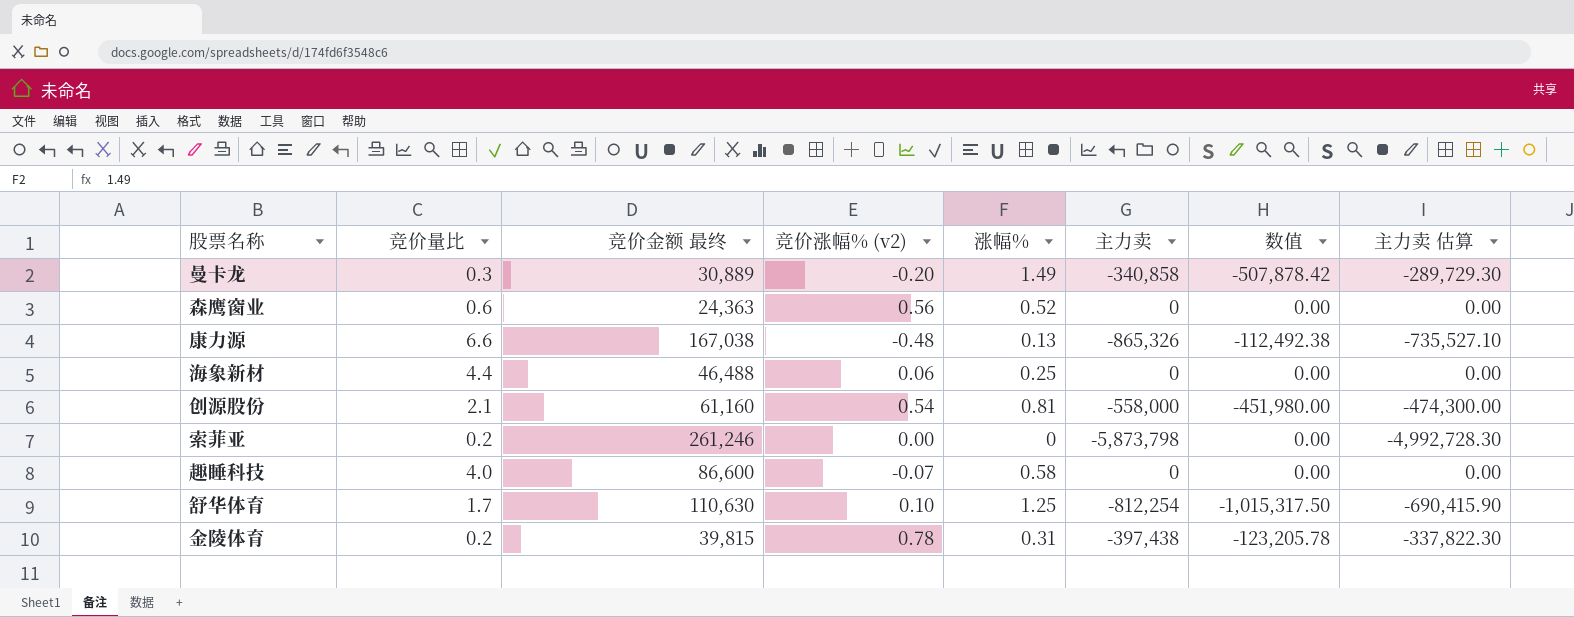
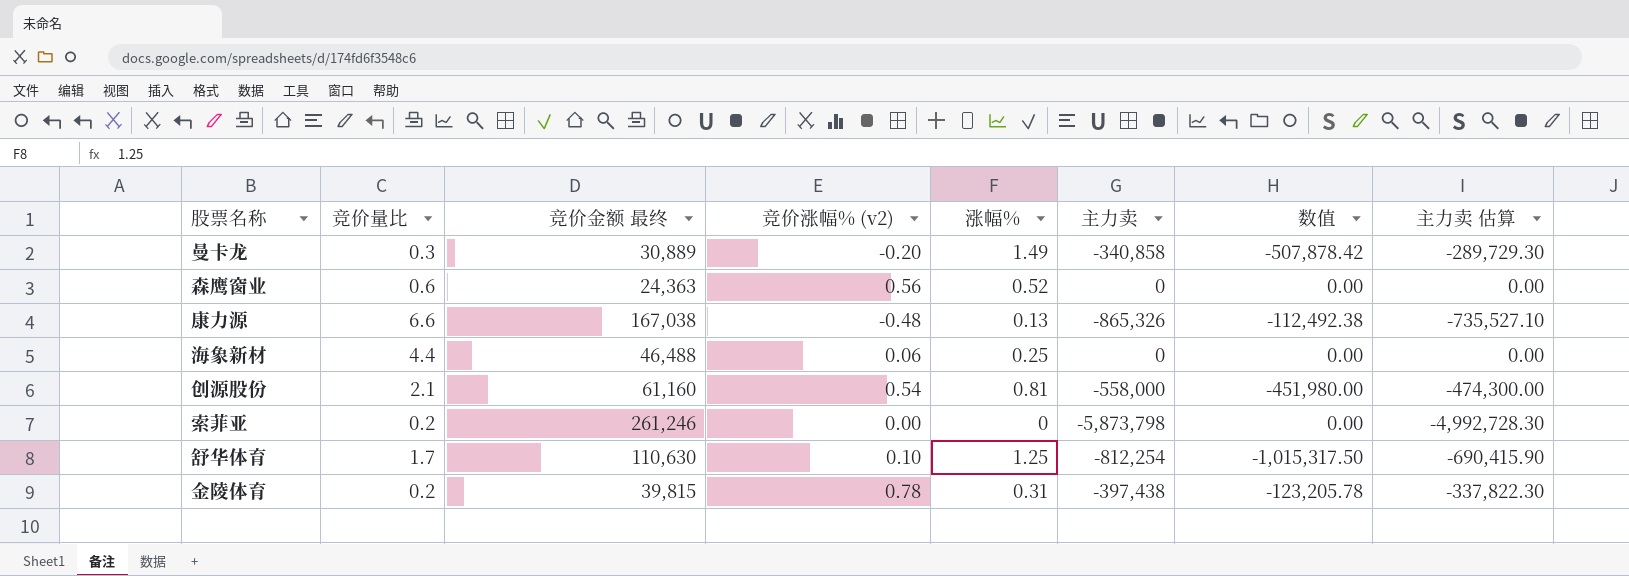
row 趣睡科技: 4.0 | 86,600 | -0.07 | 0.58 | 0 | 0.00 | 0.00 -> none

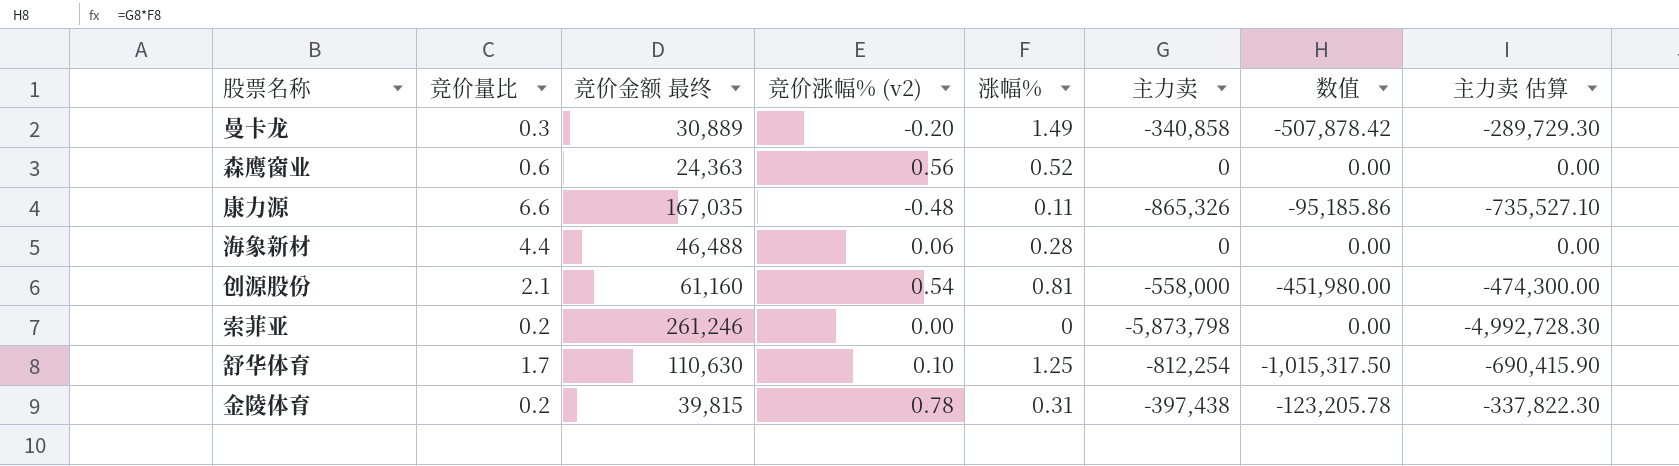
康力源 | 竞价金额 最终: 167,038 -> 167,035
康力源 | 涨幅%: 0.13 -> 0.11
康力源 | 数值: -112,492.38 -> -95,185.86
海象新材 | 涨幅%: 0.25 -> 0.28

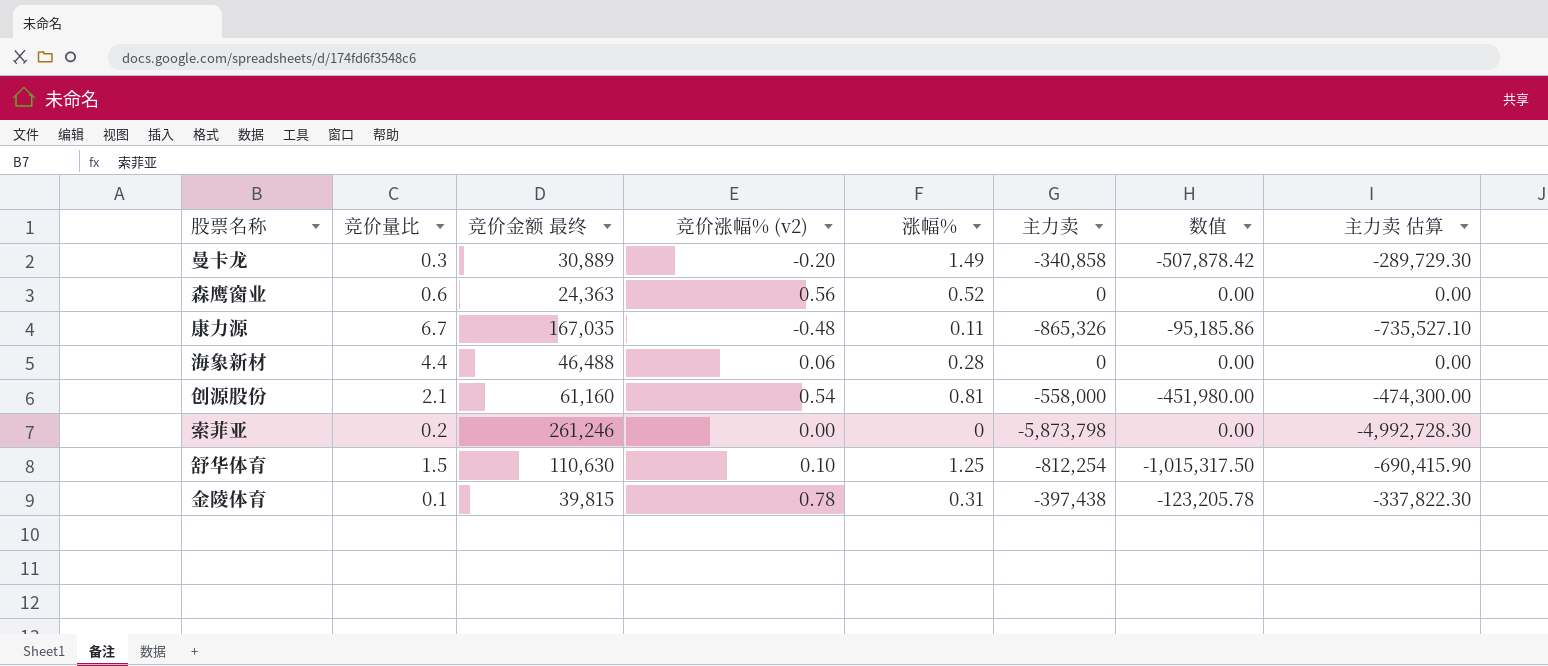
康力源 | 竞价量比: 6.6 -> 6.7
舒华体育 | 竞价量比: 1.7 -> 1.5
金陵体育 | 竞价量比: 0.2 -> 0.1

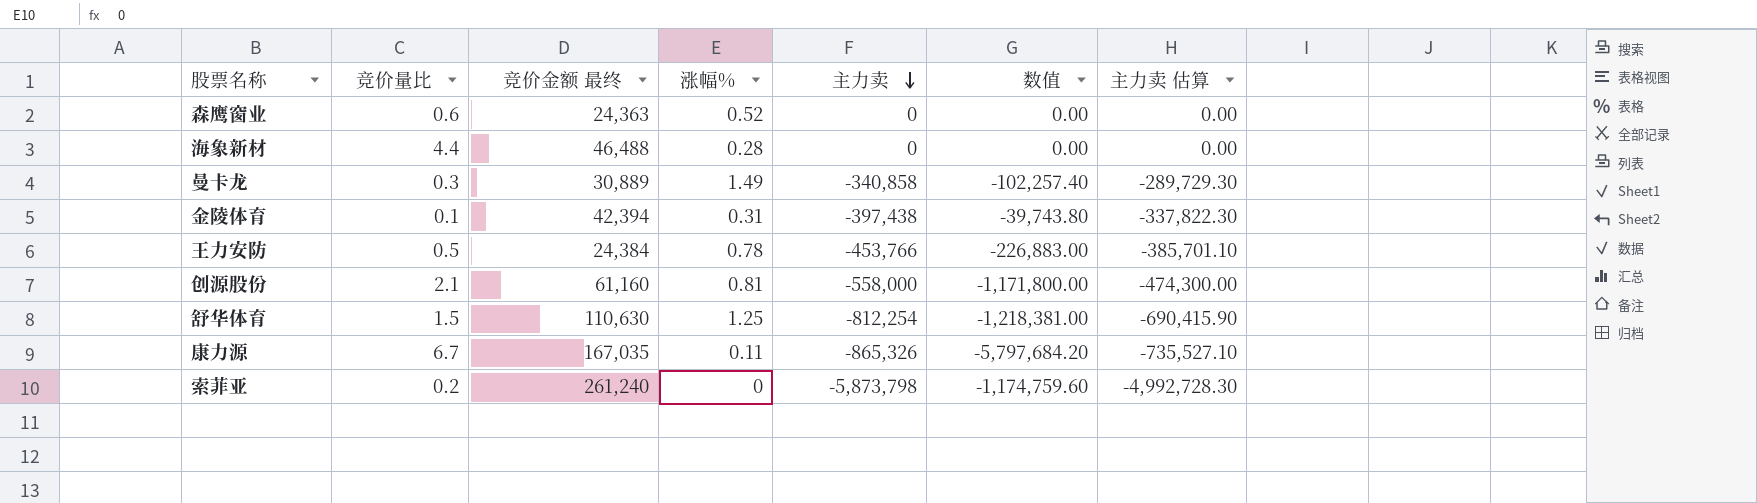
row order: none -> 主力卖 descending
column 竞价涨幅% (v2) | position: 4 -> none
column 数值 | formula: [涨幅%] * [主力卖] -> [竞价量比] * [主力卖]
金陵体育 | 竞价金额 最终: 39,815 -> 42,394
row 王力安防: none -> 0.5 | 24,384 | 0.78 | -453,766 | -226,883.00 | -385,701.10
索菲亚 | 竞价金额 最终: 261,246 -> 261,240

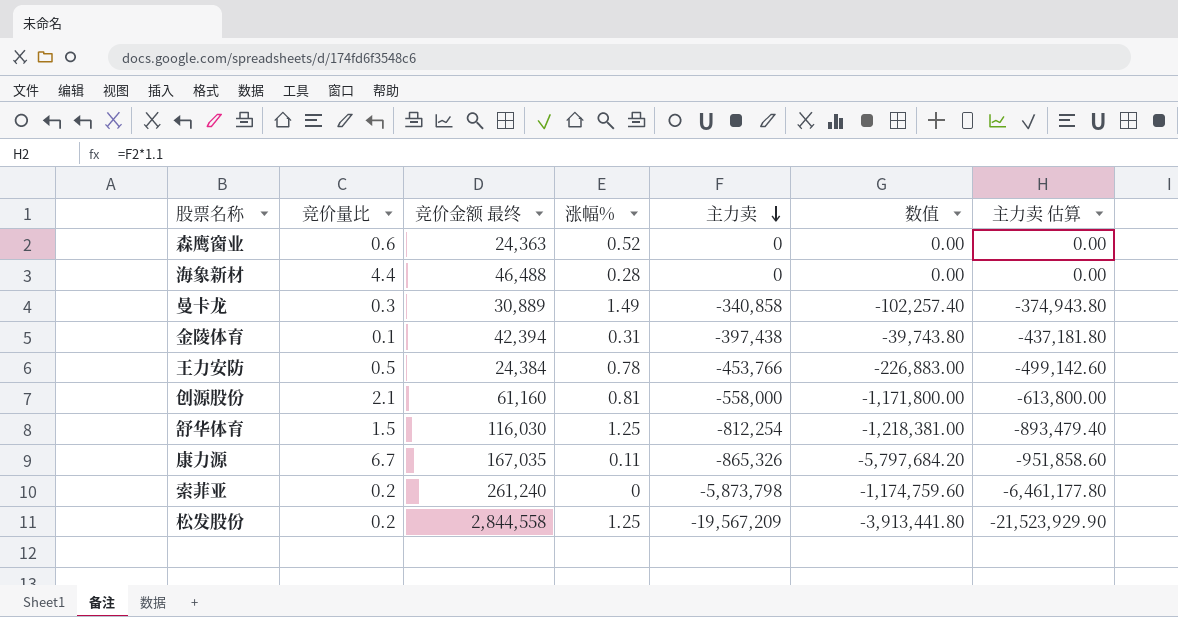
column 主力卖 估算 | formula: [主力卖] * 0.85 -> [主力卖] * 1.1
舒华体育 | 竞价金额 最终: 110,630 -> 116,030
row 松发股份: none -> 0.2 | 2,844,558 | 1.25 | -19,567,209 | -3,913,441.80 | -21,523,929.90

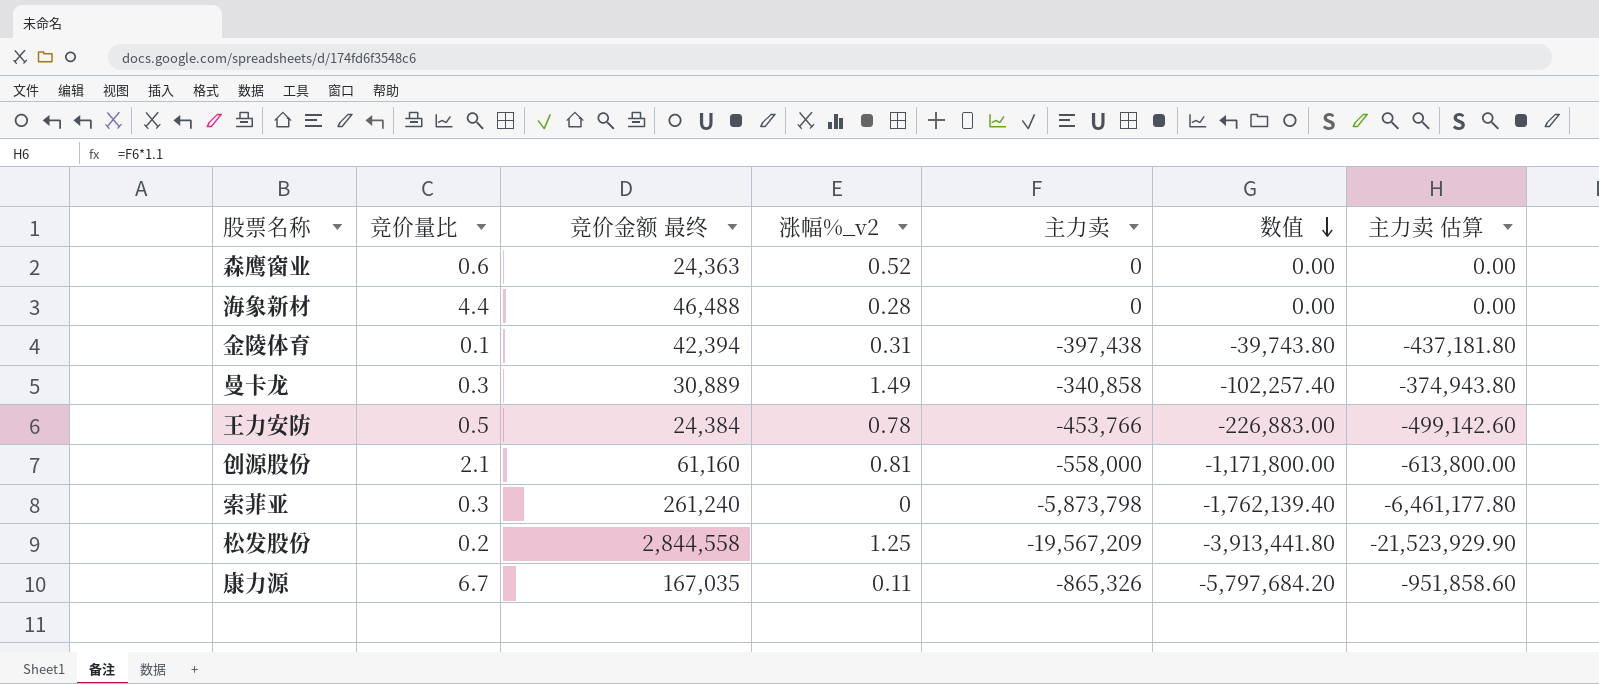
row order: 主力卖 descending -> 数值 descending
column name: 涨幅% -> 涨幅%_v2
row 舒华体育: 1.5 | 116,030 | 1.25 | -812,254 | -1,218,381.00 | -893,479.40 -> none
索菲亚 | 竞价量比: 0.2 -> 0.3
索菲亚 | 数值: -1,174,759.60 -> -1,762,139.40

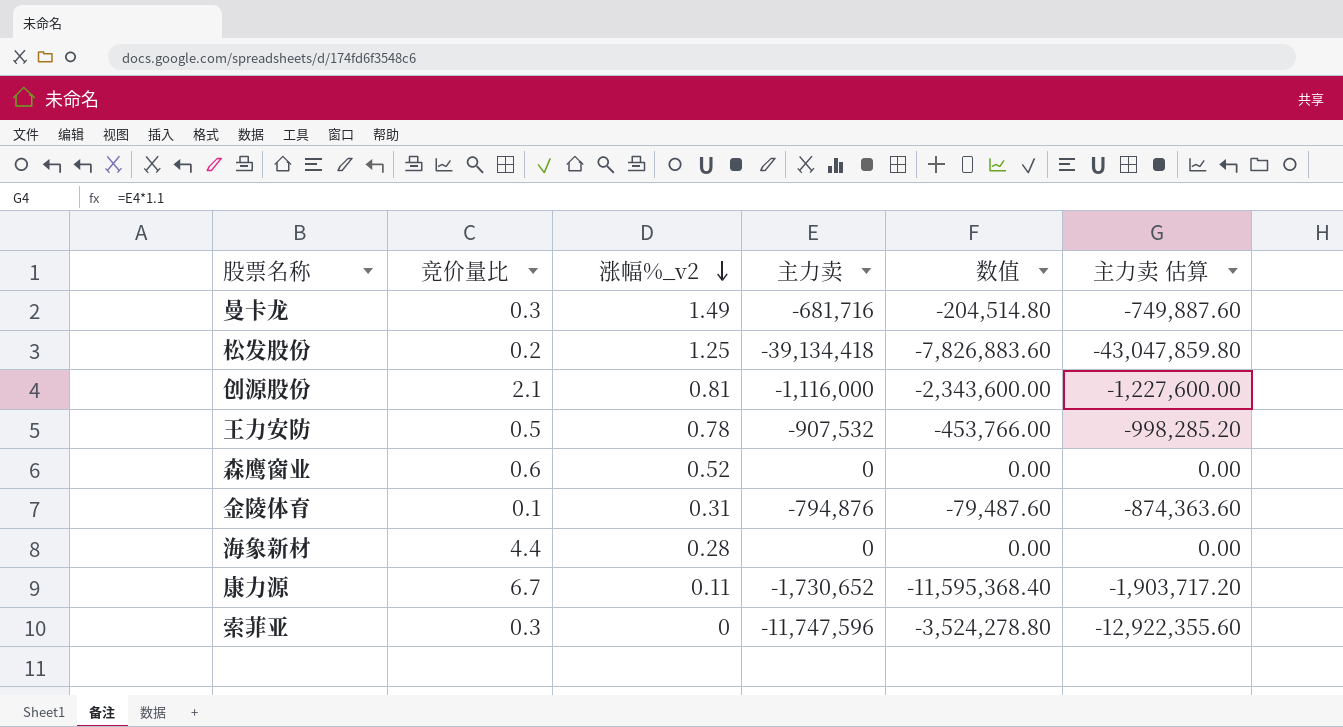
row order: 数值 descending -> 涨幅%_v2 descending
column 竞价金额 最终 | position: 3 -> none
曼卡龙 | 主力卖: -340,858 -> -681,716
曼卡龙 | 数值: -102,257.40 -> -204,514.80
曼卡龙 | 主力卖 估算: -374,943.80 -> -749,887.60
松发股份 | 主力卖: -19,567,209 -> -39,134,418
松发股份 | 数值: -3,913,441.80 -> -7,826,883.60
松发股份 | 主力卖 估算: -21,523,929.90 -> -43,047,859.80
创源股份 | 主力卖: -558,000 -> -1,116,000
创源股份 | 数值: -1,171,800.00 -> -2,343,600.00
创源股份 | 主力卖 估算: -613,800.00 -> -1,227,600.00
王力安防 | 主力卖: -453,766 -> -907,532
王力安防 | 数值: -226,883.00 -> -453,766.00
王力安防 | 主力卖 估算: -499,142.60 -> -998,285.20
金陵体育 | 主力卖: -397,438 -> -794,876
金陵体育 | 数值: -39,743.80 -> -79,487.60
金陵体育 | 主力卖 估算: -437,181.80 -> -874,363.60
康力源 | 主力卖: -865,326 -> -1,730,652
康力源 | 数值: -5,797,684.20 -> -11,595,368.40
康力源 | 主力卖 估算: -951,858.60 -> -1,903,717.20
索菲亚 | 主力卖: -5,873,798 -> -11,747,596
索菲亚 | 数值: -1,762,139.40 -> -3,524,278.80
索菲亚 | 主力卖 估算: -6,461,177.80 -> -12,922,355.60

